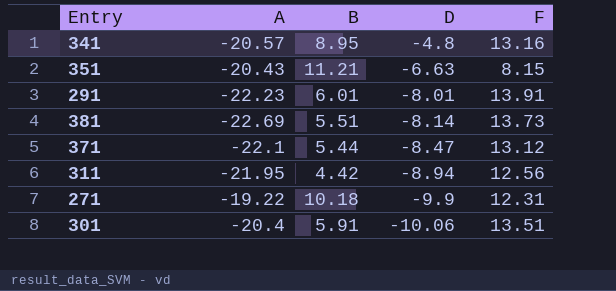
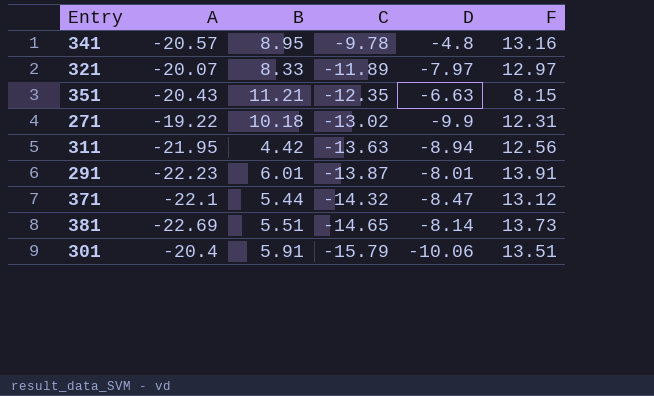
row order: D descending -> C descending
column C | position: none -> 4
row 321: none -> -20.07 | 8.33 | -11.89 | -7.97 | 12.97

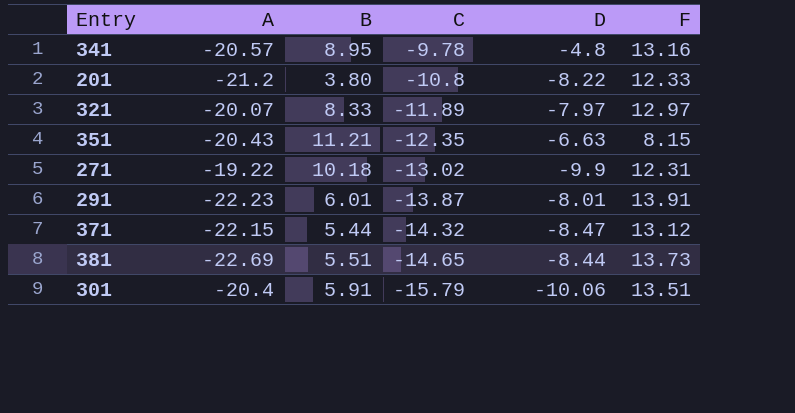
row 311: -21.95 | 4.42 | -13.63 | -8.94 | 12.56 -> none
row 201: none -> -21.2 | 3.80 | -10.8 | -8.22 | 12.33
371 | A: -22.1 -> -22.15
381 | D: -8.14 -> -8.44

